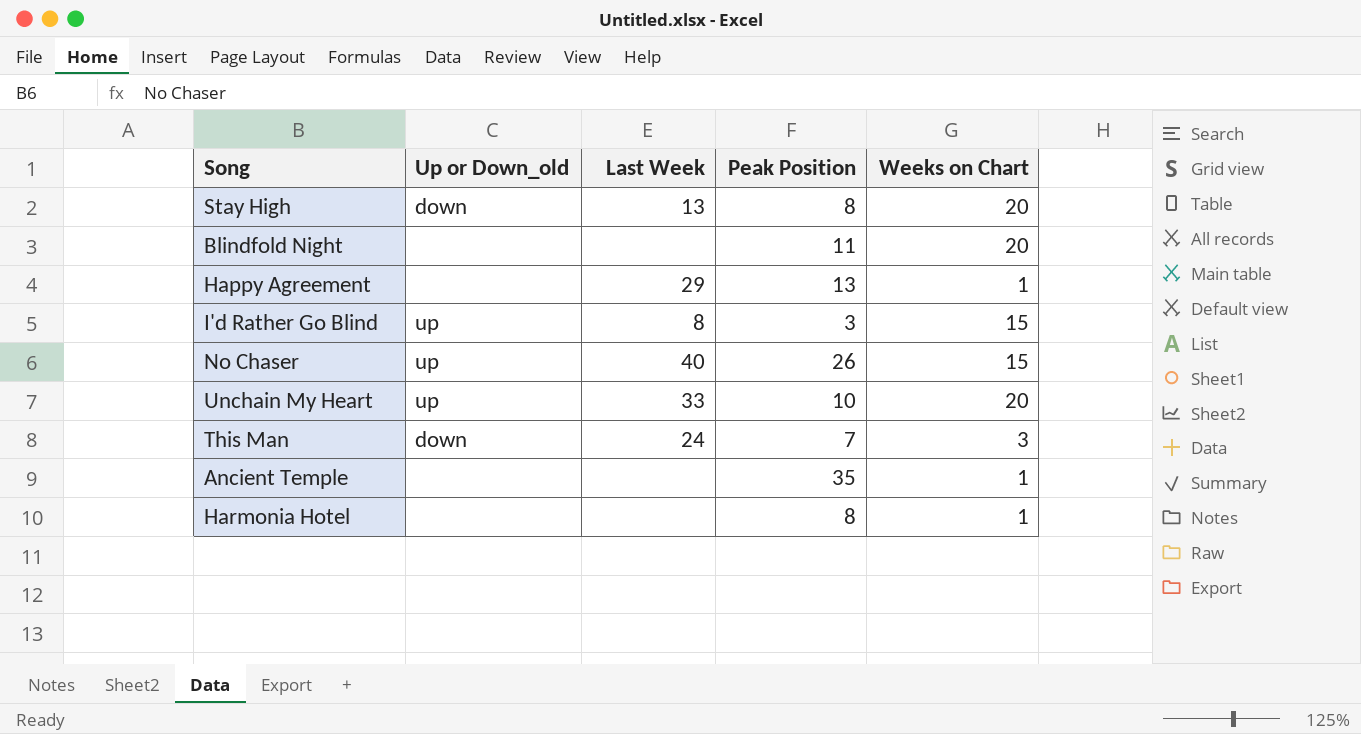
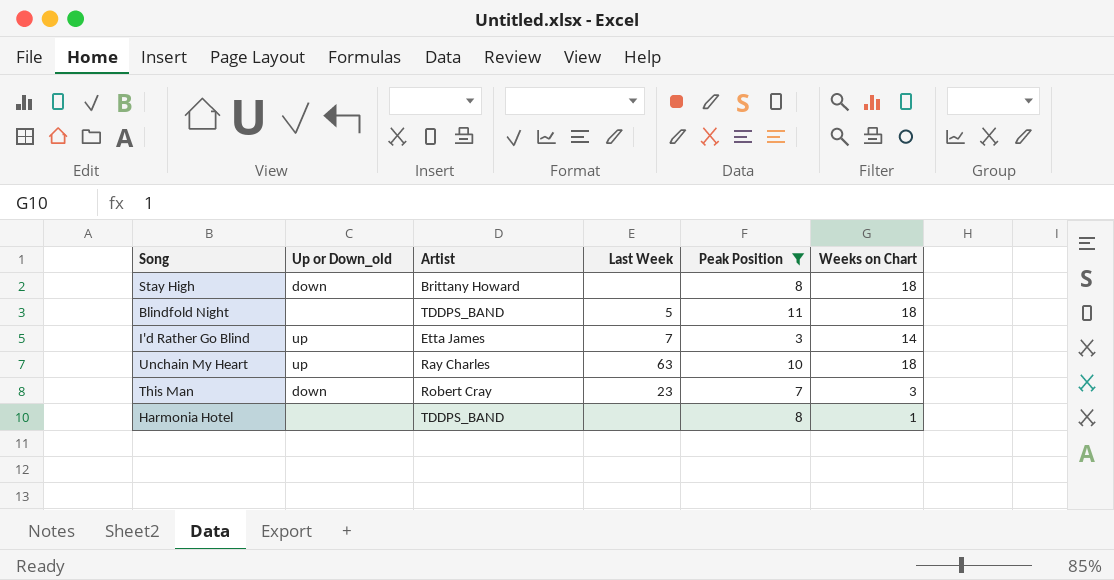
filter: none -> Peak Position <= 11
column Artist | position: none -> 3
Stay High | Last Week: 13 -> none
Stay High | Weeks on Chart: 20 -> 18
Blindfold Night | Last Week: none -> 5
Blindfold Night | Weeks on Chart: 20 -> 18
I'd Rather Go Blind | Last Week: 8 -> 7
I'd Rather Go Blind | Weeks on Chart: 15 -> 14
Unchain My Heart | Last Week: 33 -> 63
Unchain My Heart | Weeks on Chart: 20 -> 18
This Man | Last Week: 24 -> 23

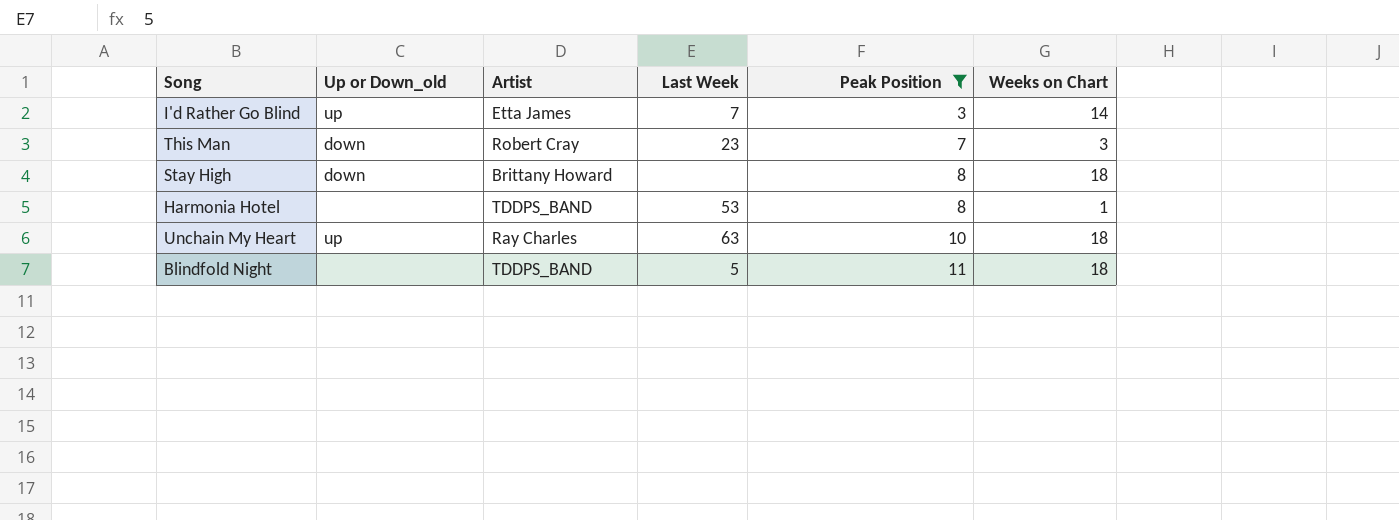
row order: none -> Peak Position ascending
Harmonia Hotel | Last Week: none -> 53

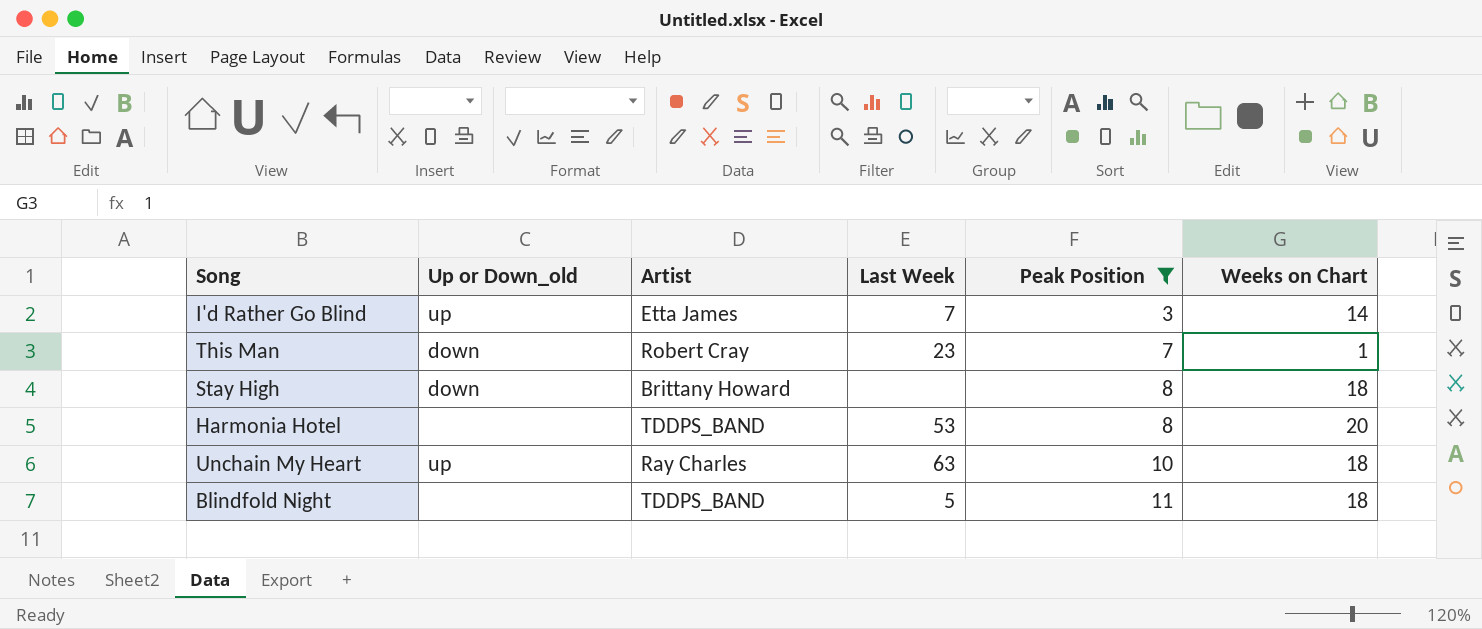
This Man | Weeks on Chart: 3 -> 1
Harmonia Hotel | Weeks on Chart: 1 -> 20

